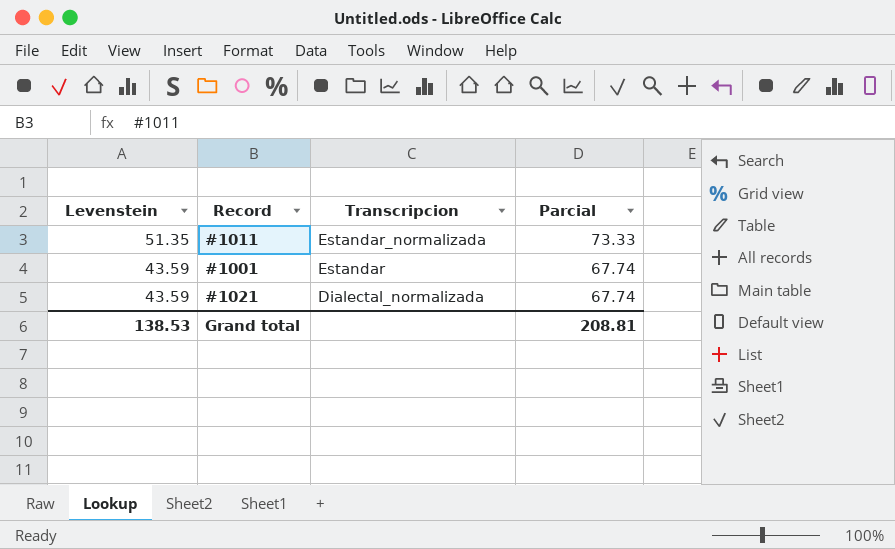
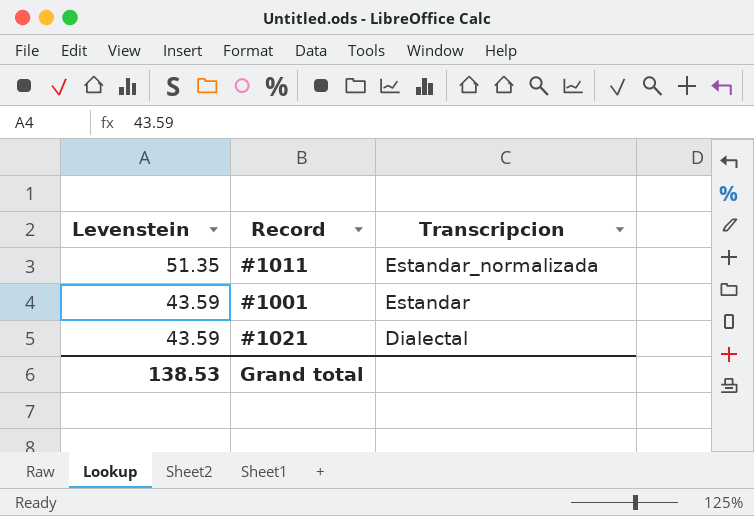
column Parcial | position: 4 -> none
#1021 | Transcripcion: Dialectal_normalizada -> Dialectal

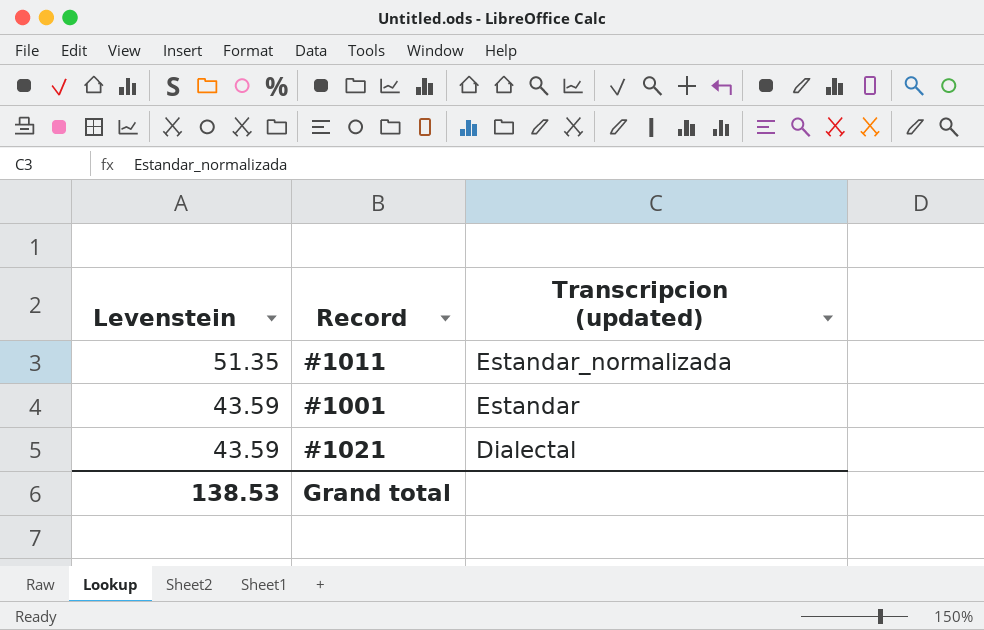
column name: Transcripcion -> Transcripcion (updated)

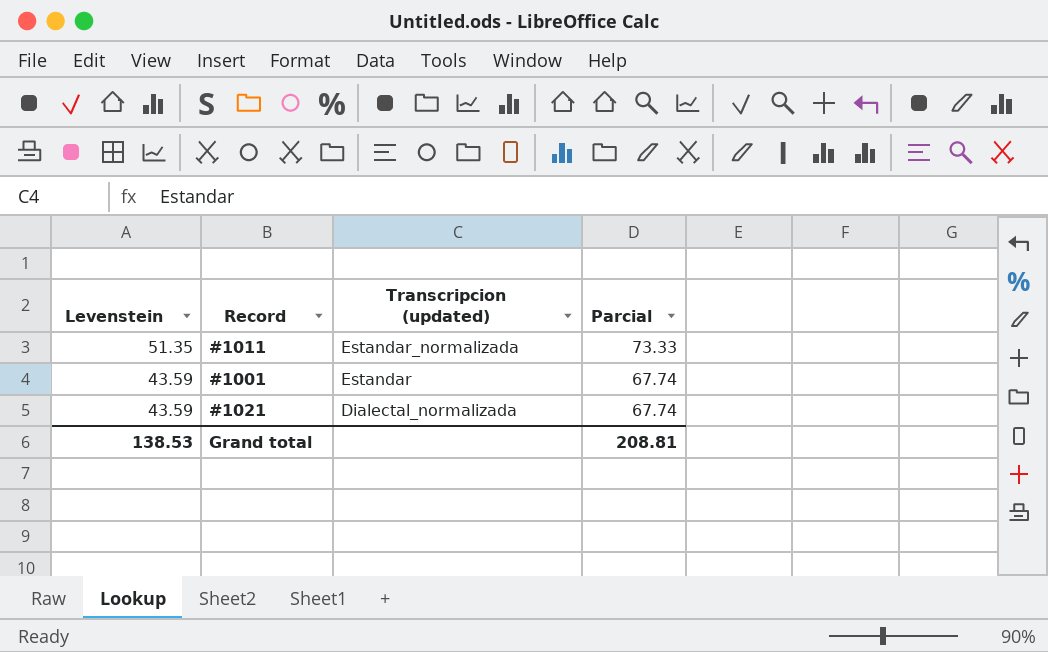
column Parcial | position: none -> 4
#1021 | Transcripcion (updated): Dialectal -> Dialectal_normalizada

